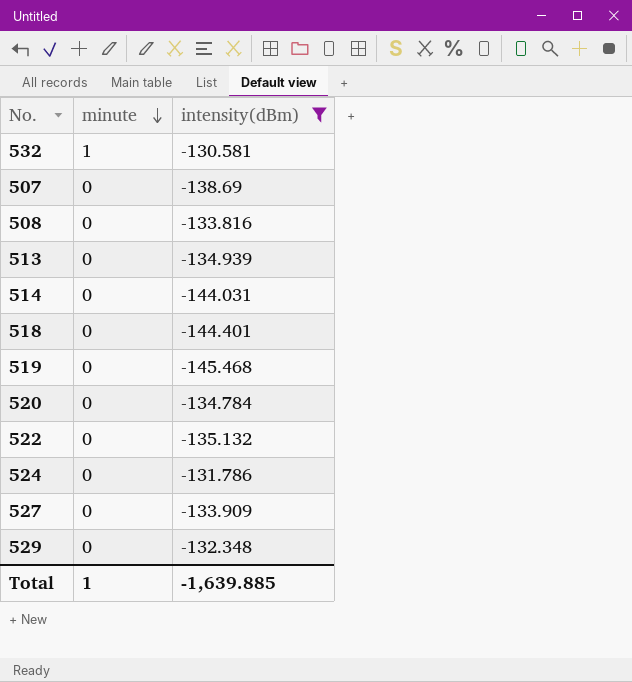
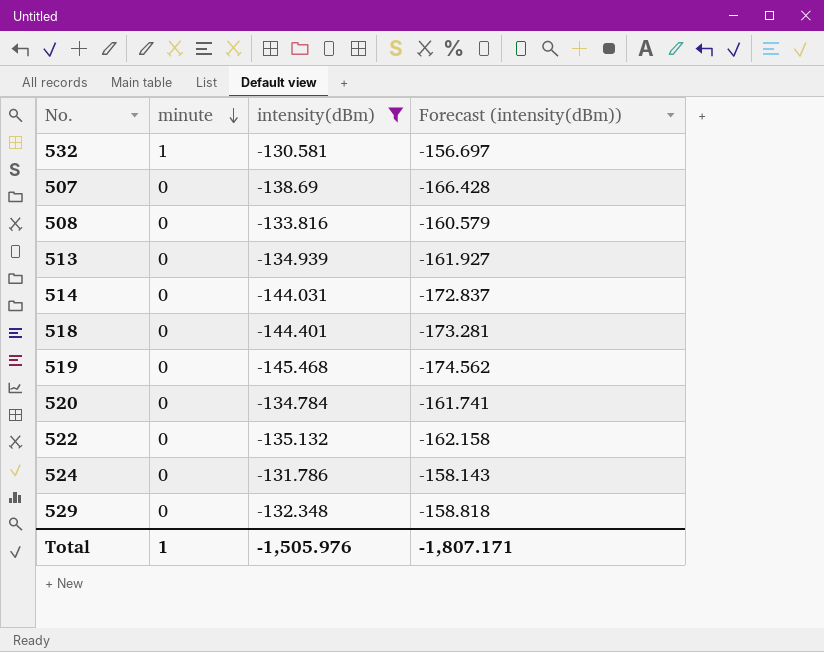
column Forecast (intensity(dBm)) | formula: none -> [intensity(dBm)] * 1.2
row 527: 0 | -133.909 -> none
Total | intensity(dBm): -1,639.885 -> -1,505.976

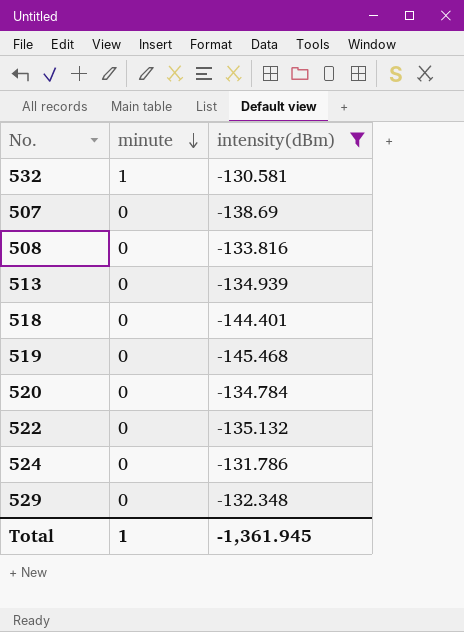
column Forecast (intensity(dBm)) | formula: [intensity(dBm)] * 1.2 -> none
row 514: 0 | -144.031 | -172.837 -> none
Total | intensity(dBm): -1,505.976 -> -1,361.945

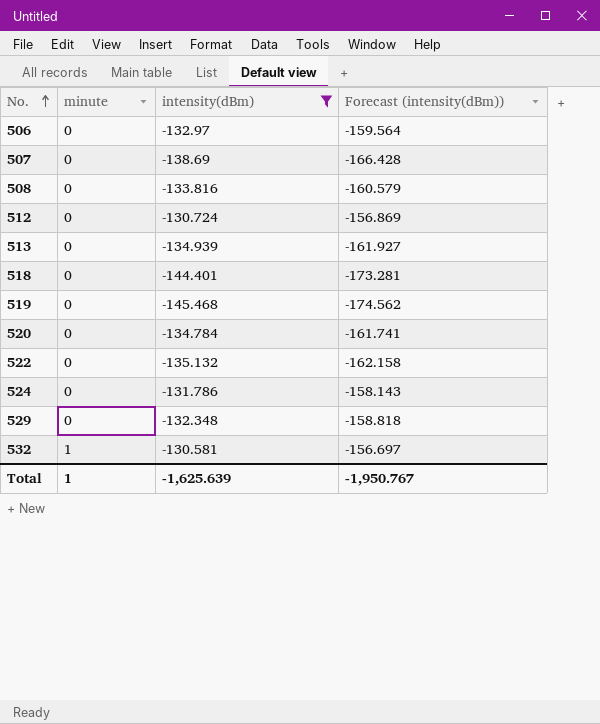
row order: minute descending -> No. ascending
column Forecast (intensity(dBm)) | formula: none -> [intensity(dBm)] * 1.2
row 506: none -> 0 | -132.97 | -159.564
row 512: none -> 0 | -130.724 | -156.869
Total | intensity(dBm): -1,361.945 -> -1,625.639

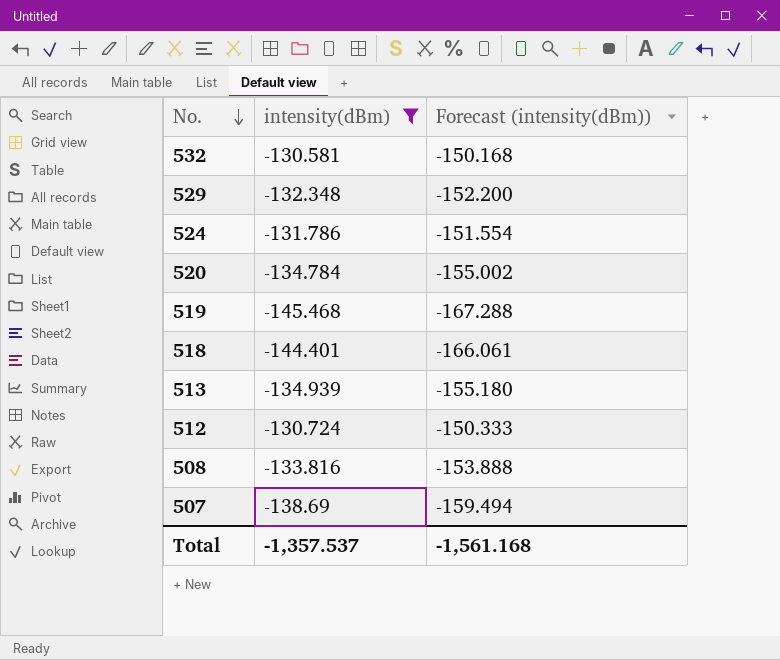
row order: No. ascending -> No. descending
column minute | position: 2 -> none
column Forecast (intensity(dBm)) | formula: [intensity(dBm)] * 1.2 -> [intensity(dBm)] * 1.15
row 506: 0 | -132.97 | -159.564 -> none
row 522: 0 | -135.132 | -162.158 -> none
Total | intensity(dBm): -1,625.639 -> -1,357.537
Total | Forecast (intensity(dBm)): -1,950.767 -> -1,561.168

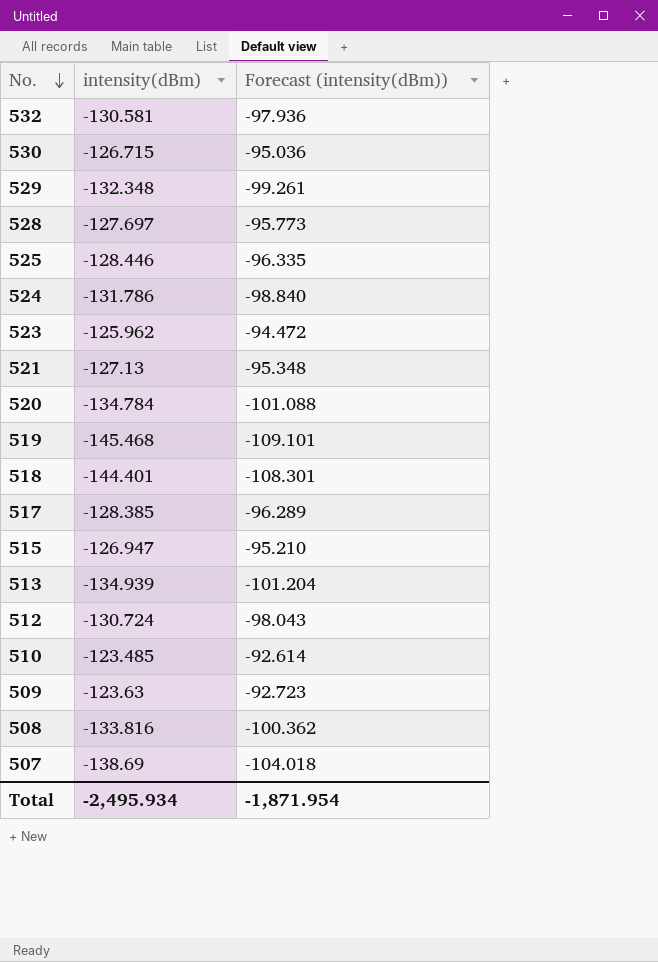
filter: intensity(dBm) <= -130.581 -> none
column Forecast (intensity(dBm)) | formula: [intensity(dBm)] * 1.15 -> [intensity(dBm)] * 0.75
Total | intensity(dBm): -1,357.537 -> -2,495.934
Total | Forecast (intensity(dBm)): -1,561.168 -> -1,871.954

